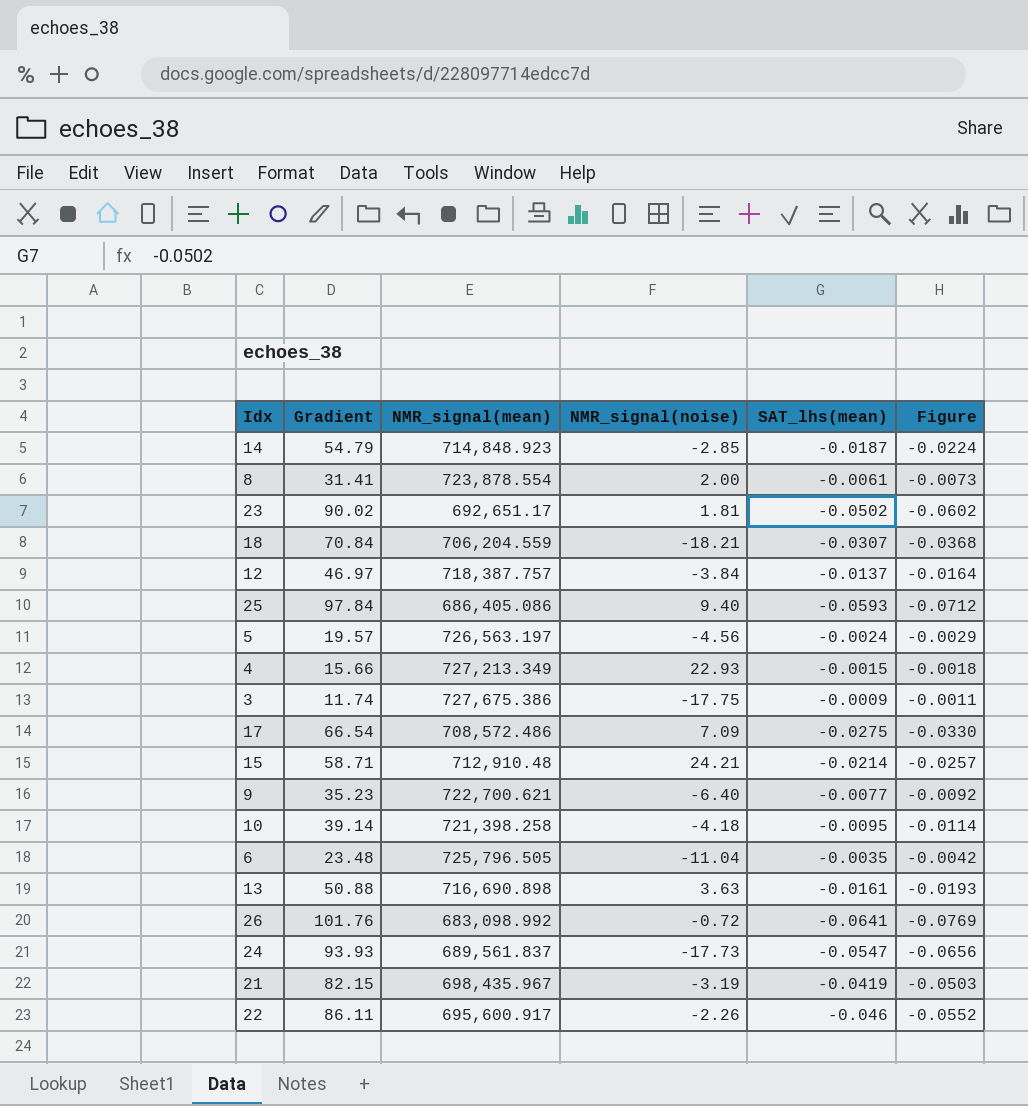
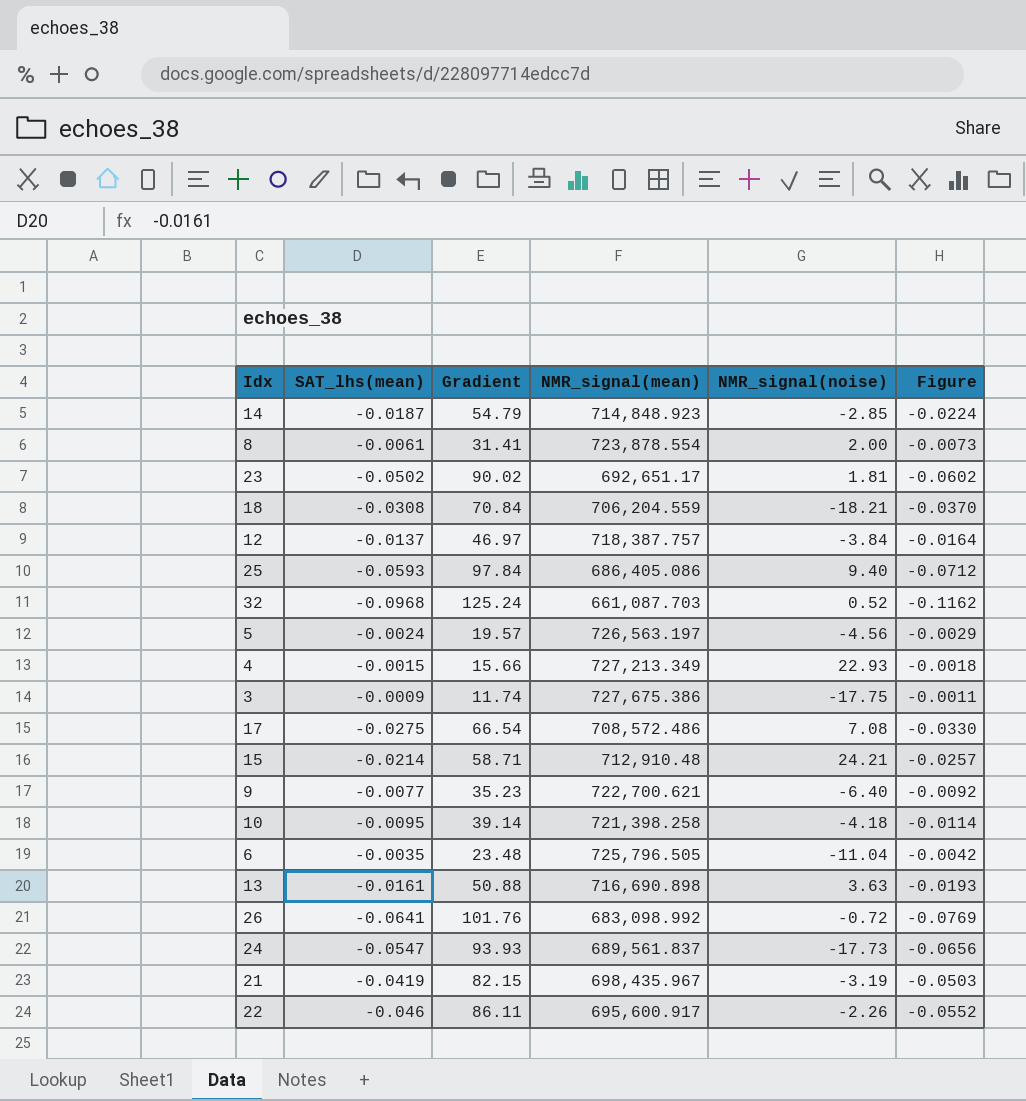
column SAT_lhs(mean) | position: 5 -> 2
18 | SAT_lhs(mean): -0.0307 -> -0.0308
18 | Figure: -0.0368 -> -0.0370
row 32: none -> -0.0968 | 125.24 | 661,087.703 | 0.52 | -0.1162
17 | NMR_signal(noise): 7.09 -> 7.08

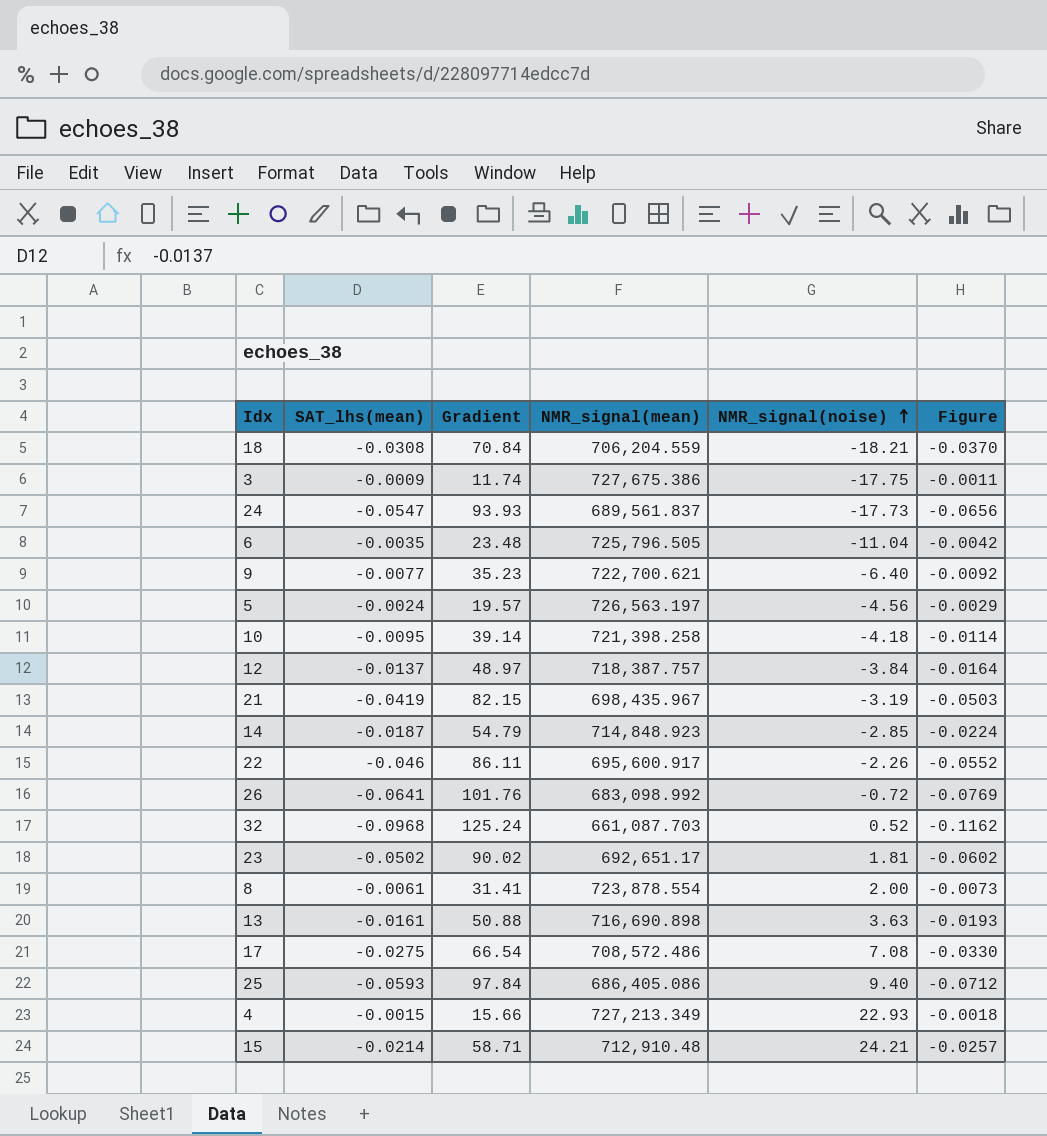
row order: none -> NMR_signal(noise) ascending
12 | Gradient: 46.97 -> 48.97

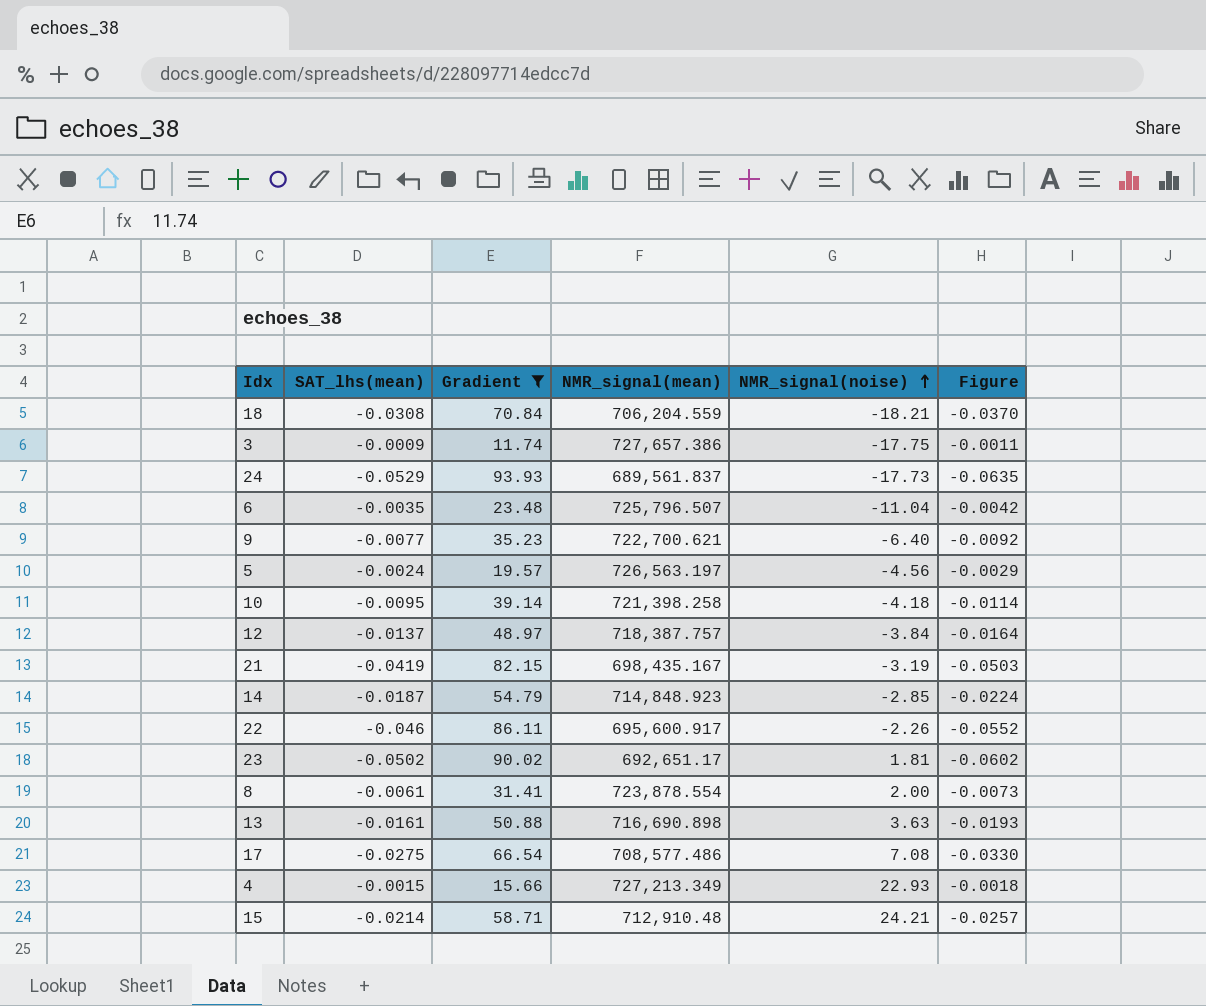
filter: none -> Gradient <= 93.93
3 | NMR_signal(mean): 727,675.386 -> 727,657.386
24 | SAT_lhs(mean): -0.0547 -> -0.0529
24 | Figure: -0.0656 -> -0.0635
6 | NMR_signal(mean): 725,796.505 -> 725,796.507
21 | NMR_signal(mean): 698,435.967 -> 698,435.167
17 | NMR_signal(mean): 708,572.486 -> 708,577.486

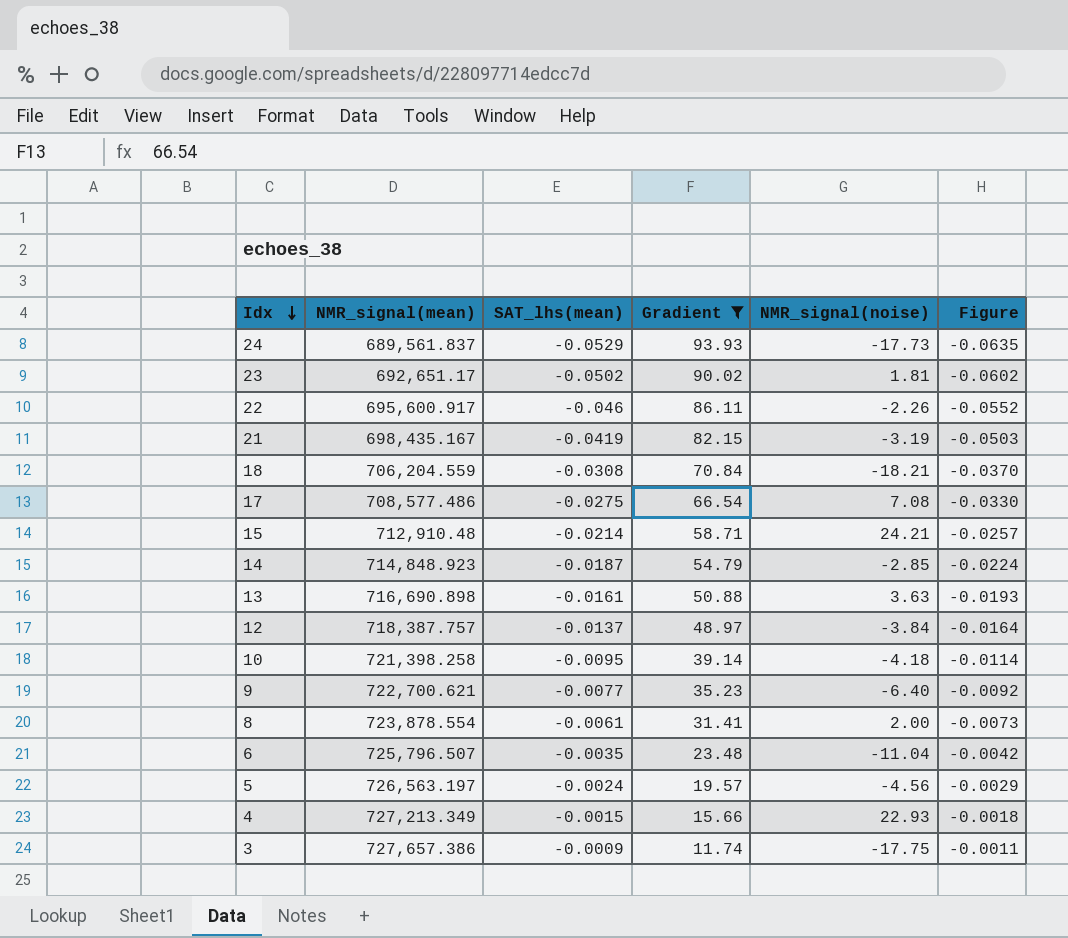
row order: NMR_signal(noise) ascending -> Idx descending
column NMR_signal(mean) | position: 4 -> 2

